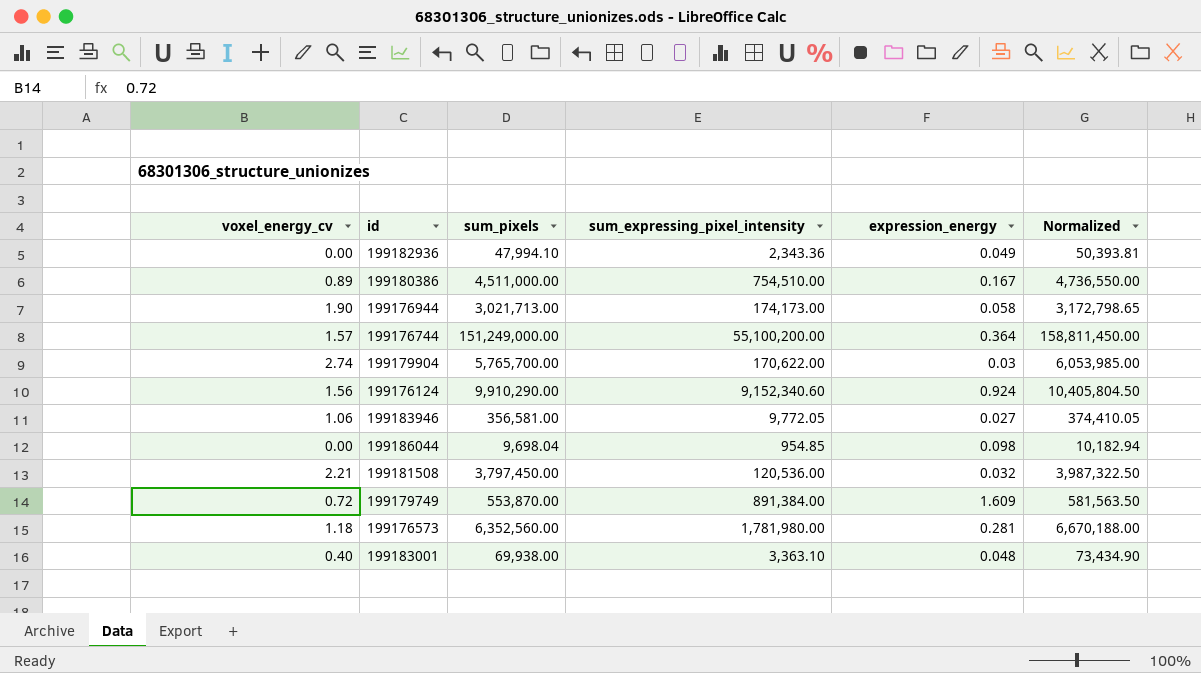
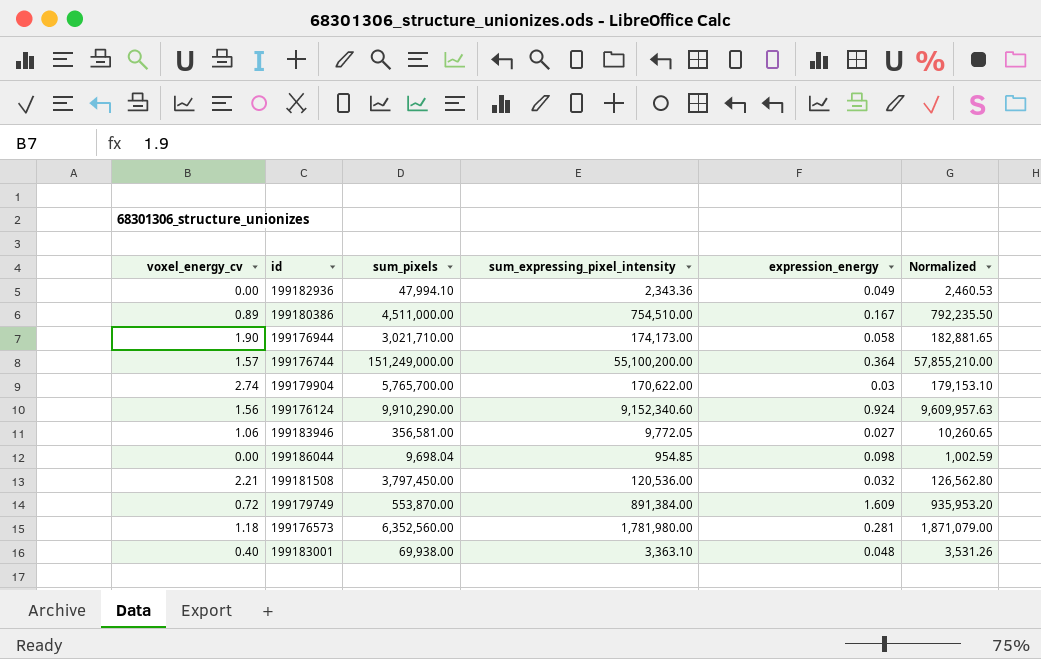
column Normalized | formula: [sum_pixels] * 1.05 -> [sum_expressing_pixel_intensity] * 1.05
199176944 | sum_pixels: 3,021,713.00 -> 3,021,710.00

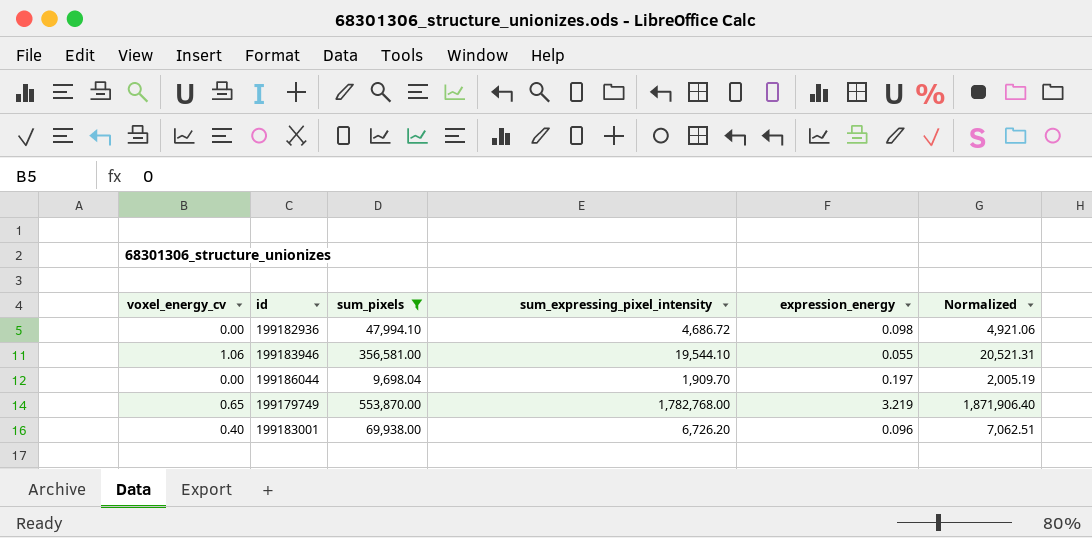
filter: none -> sum_pixels <= 553,870.00
199182936 | sum_expressing_pixel_intensity: 2,343.36 -> 4,686.72
199182936 | expression_energy: 0.049 -> 0.098
199182936 | Normalized: 2,460.53 -> 4,921.06
199183946 | sum_expressing_pixel_intensity: 9,772.05 -> 19,544.10
199183946 | expression_energy: 0.027 -> 0.055
199183946 | Normalized: 10,260.65 -> 20,521.31
199186044 | sum_expressing_pixel_intensity: 954.85 -> 1,909.70
199186044 | expression_energy: 0.098 -> 0.197
199186044 | Normalized: 1,002.59 -> 2,005.19
199179749 | voxel_energy_cv: 0.72 -> 0.65
199179749 | sum_expressing_pixel_intensity: 891,384.00 -> 1,782,768.00
199179749 | expression_energy: 1.609 -> 3.219
199179749 | Normalized: 935,953.20 -> 1,871,906.40
199183001 | sum_expressing_pixel_intensity: 3,363.10 -> 6,726.20
199183001 | expression_energy: 0.048 -> 0.096
199183001 | Normalized: 3,531.26 -> 7,062.51

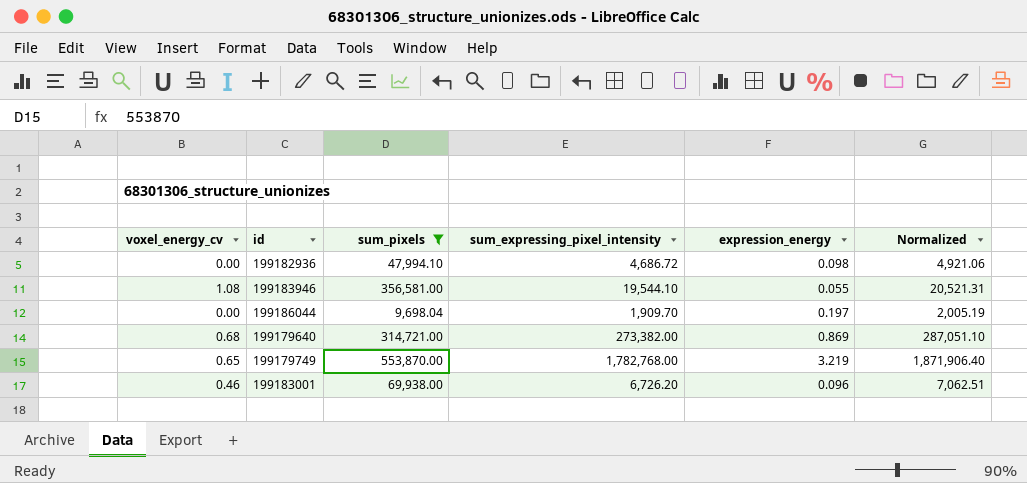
199183946 | voxel_energy_cv: 1.06 -> 1.08
row 199179640: none -> 0.68 | 314,721.00 | 273,382.00 | 0.869 | 287,051.10
199183001 | voxel_energy_cv: 0.40 -> 0.46

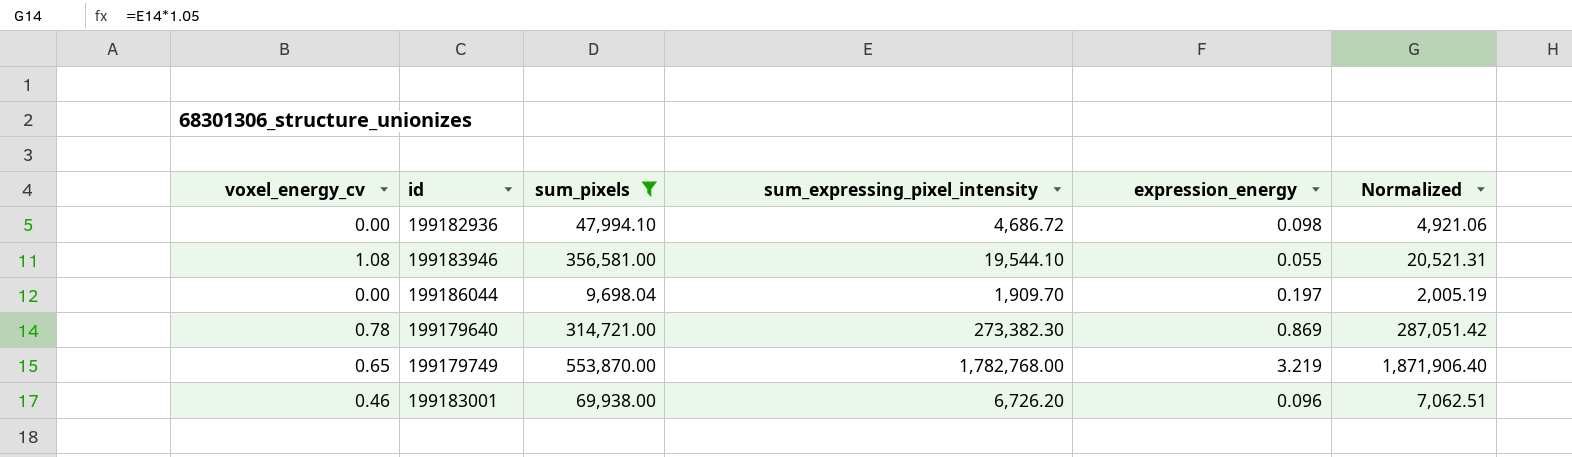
199179640 | voxel_energy_cv: 0.68 -> 0.78
199179640 | sum_expressing_pixel_intensity: 273,382.00 -> 273,382.30
199179640 | Normalized: 287,051.10 -> 287,051.42

